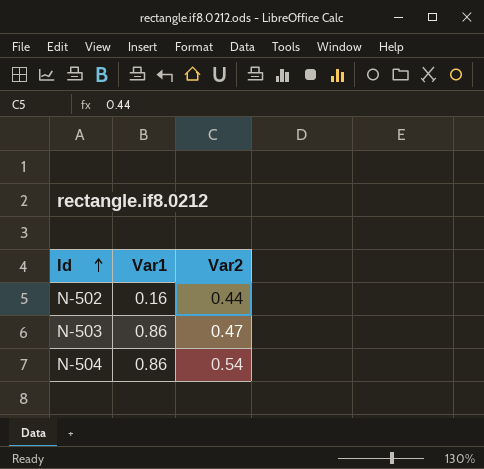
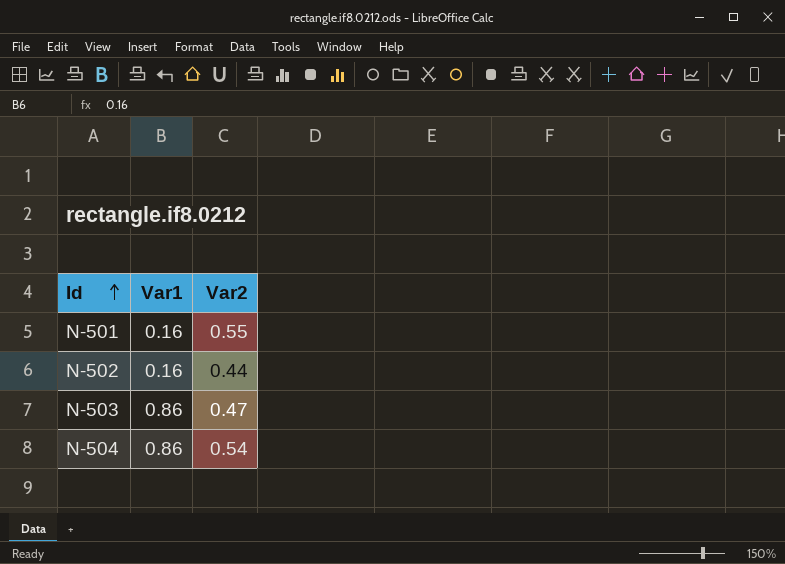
row N-501: none -> 0.16 | 0.55

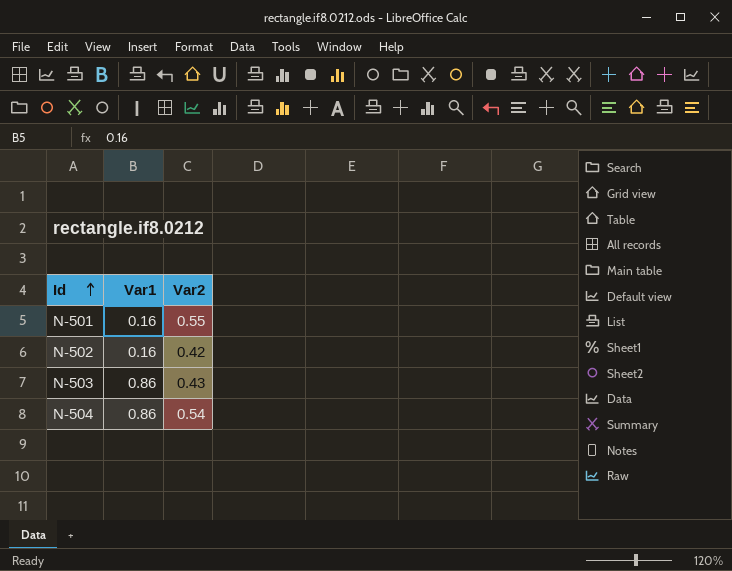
N-502 | Var2: 0.44 -> 0.42
N-503 | Var2: 0.47 -> 0.43

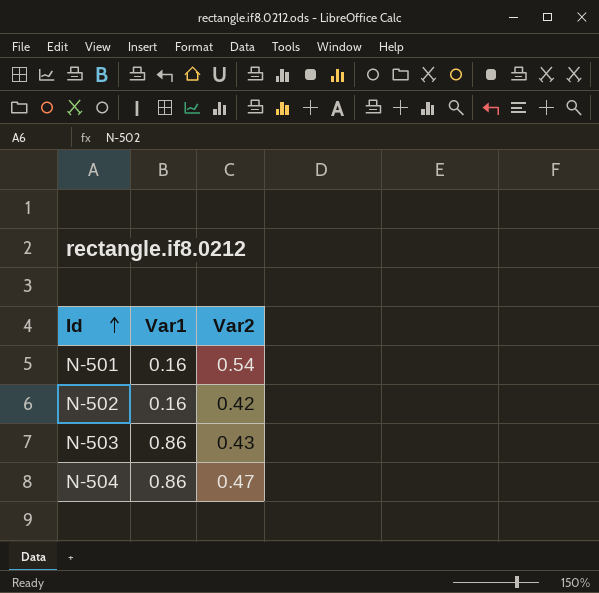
N-501 | Var2: 0.55 -> 0.54
N-504 | Var2: 0.54 -> 0.47

